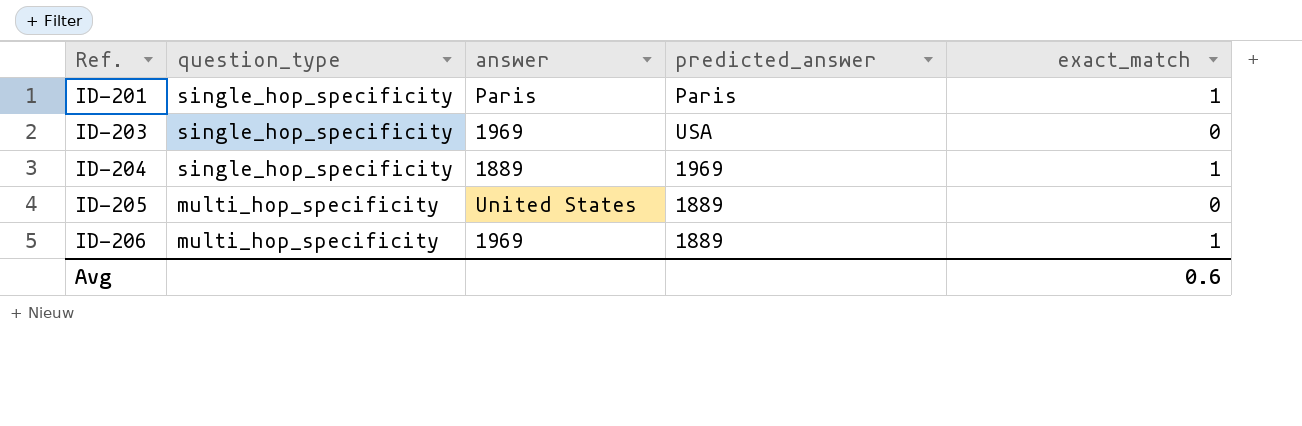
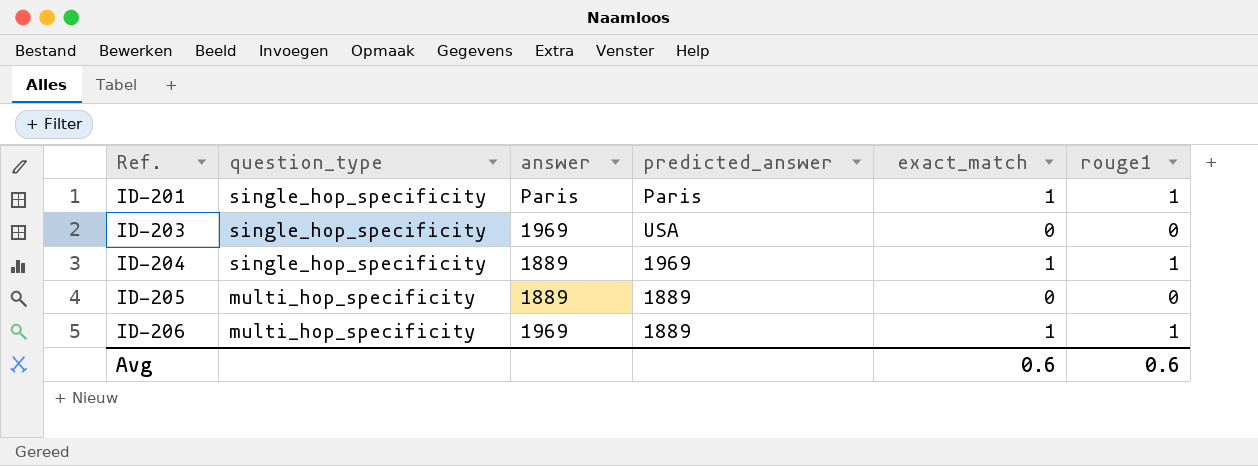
column rouge1 | position: none -> 6
ID-205 | answer: United States -> 1889

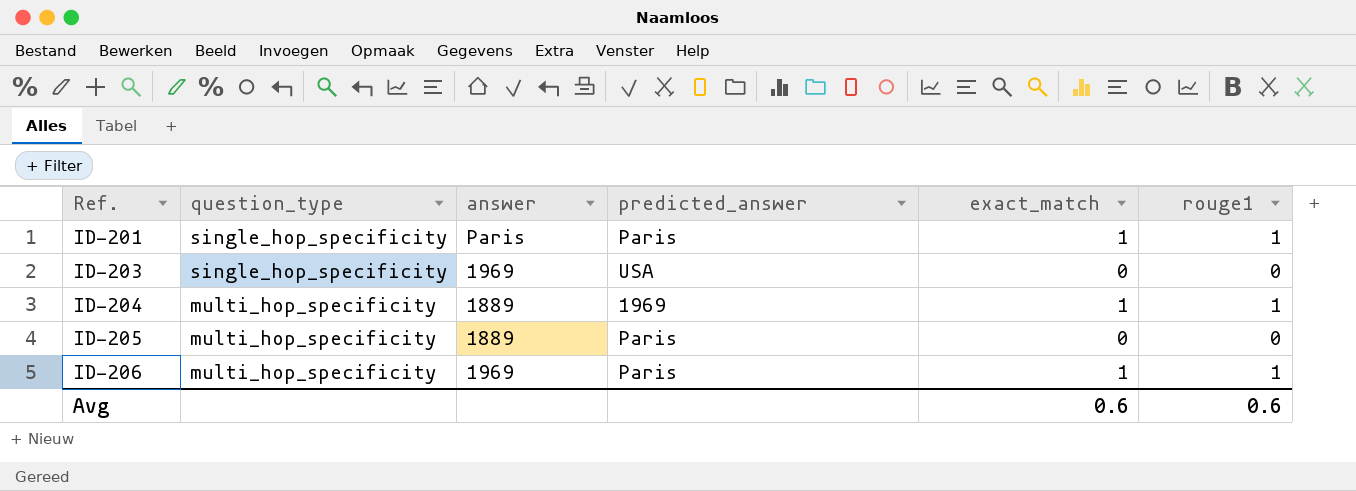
ID-204 | question_type: single_hop_specificity -> multi_hop_specificity
ID-205 | predicted_answer: 1889 -> Paris
ID-206 | predicted_answer: 1889 -> Paris

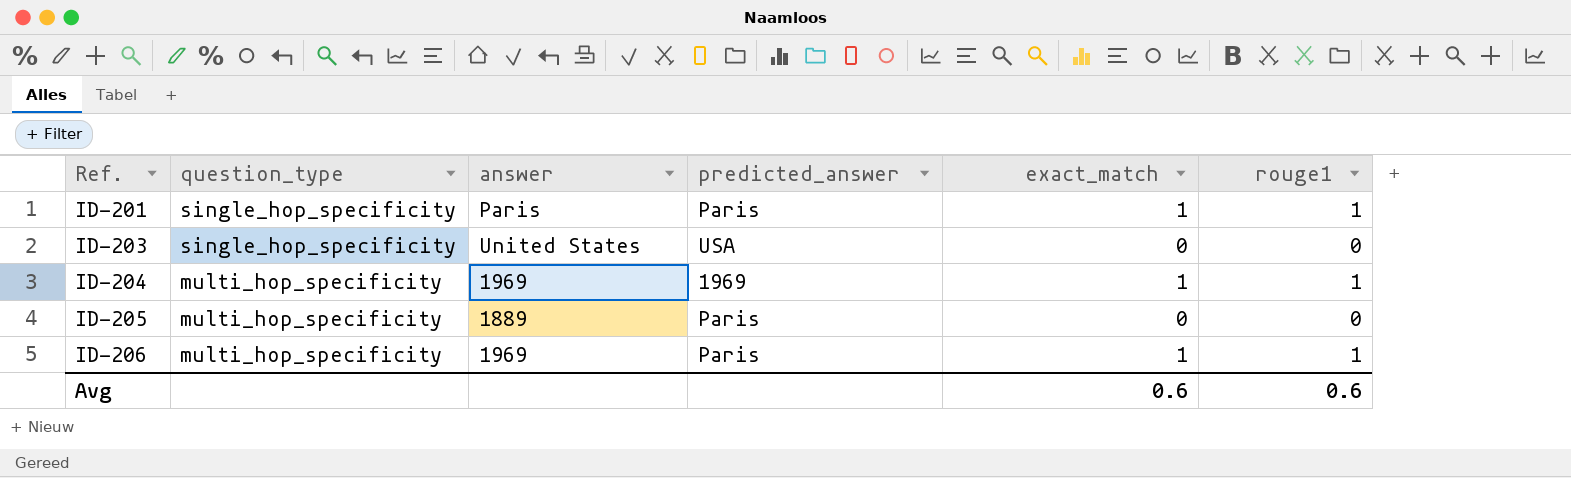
ID-203 | answer: 1969 -> United States
ID-204 | answer: 1889 -> 1969

